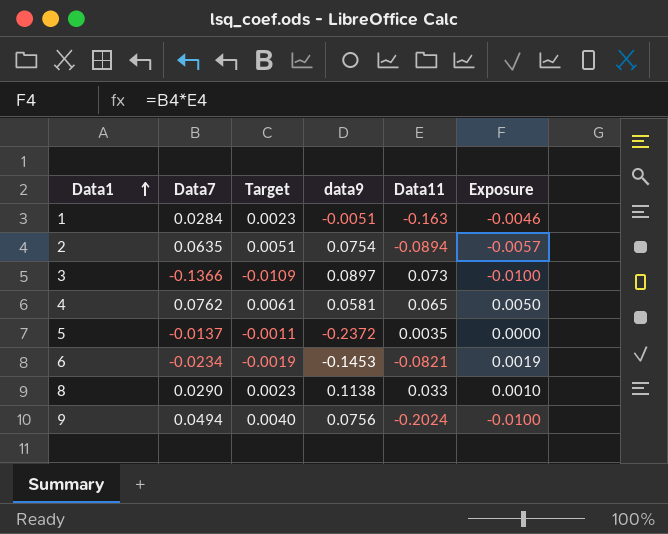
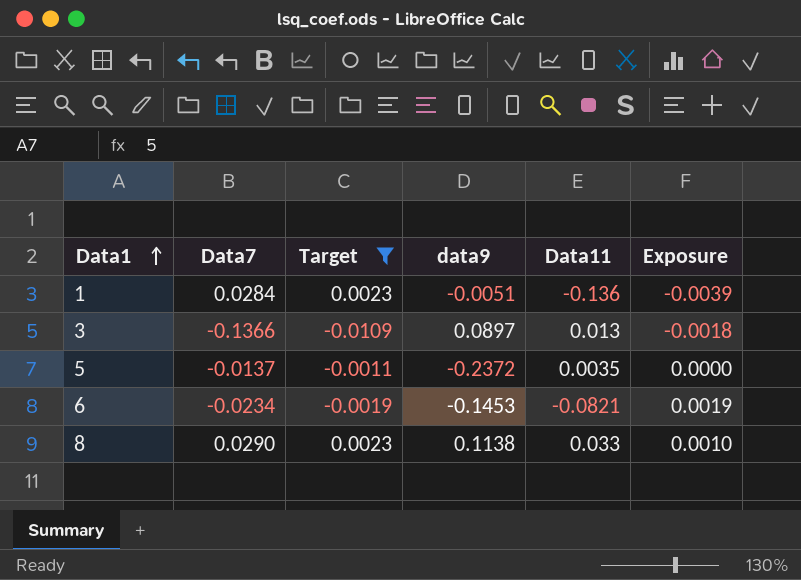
filter: none -> Target <= 0.0023
1 | Data11: -0.163 -> -0.136
1 | Exposure: -0.0046 -> -0.0039
3 | Data11: 0.073 -> 0.013
3 | Exposure: -0.0100 -> -0.0018

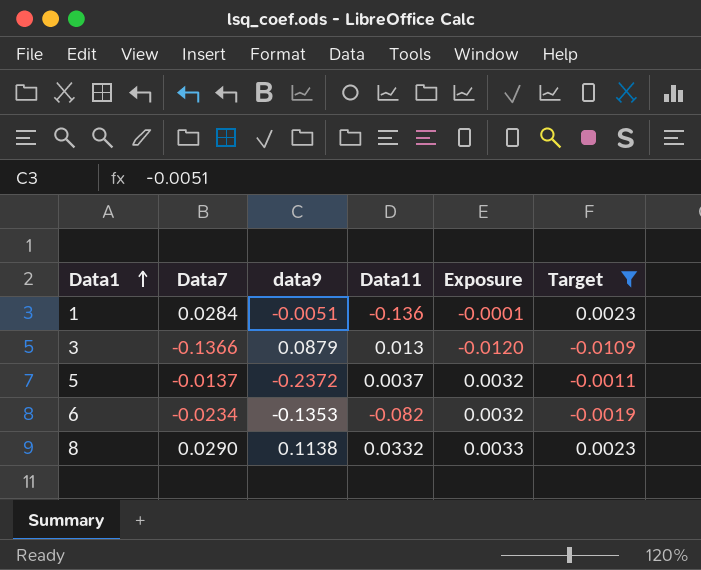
column Exposure | formula: [Data7] * [Data11] -> [Data7] * [data9]
column Target | position: 3 -> 6
3 | data9: 0.0897 -> 0.0879
5 | Data11: 0.0035 -> 0.0037
6 | data9: -0.1453 -> -0.1353
6 | Data11: -0.0821 -> -0.082
8 | Data11: 0.033 -> 0.0332

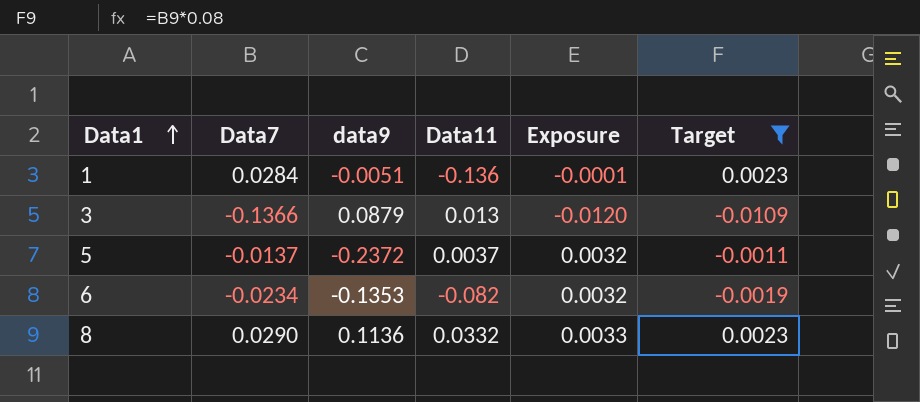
8 | data9: 0.1138 -> 0.1136

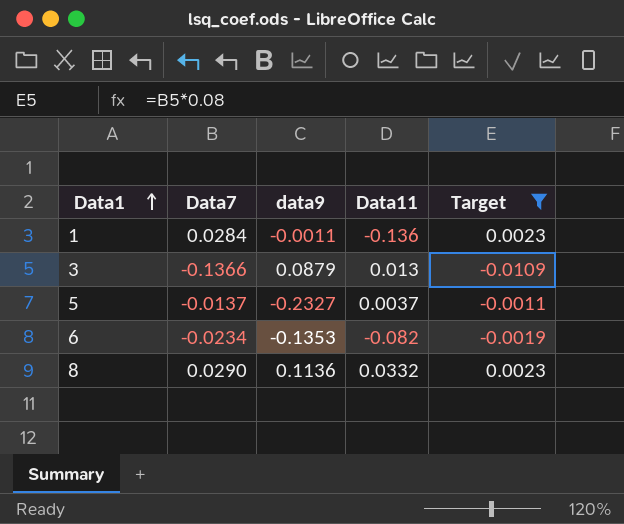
column Exposure | formula: [Data7] * [data9] -> none
1 | data9: -0.0051 -> -0.0011
5 | data9: -0.2372 -> -0.2327

